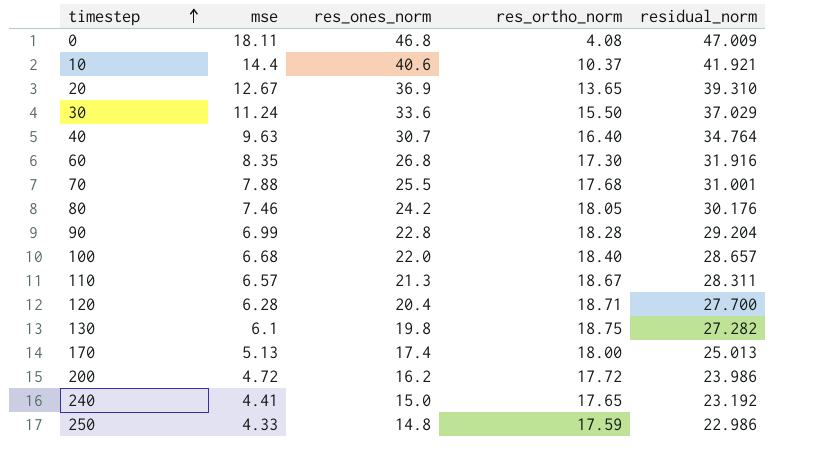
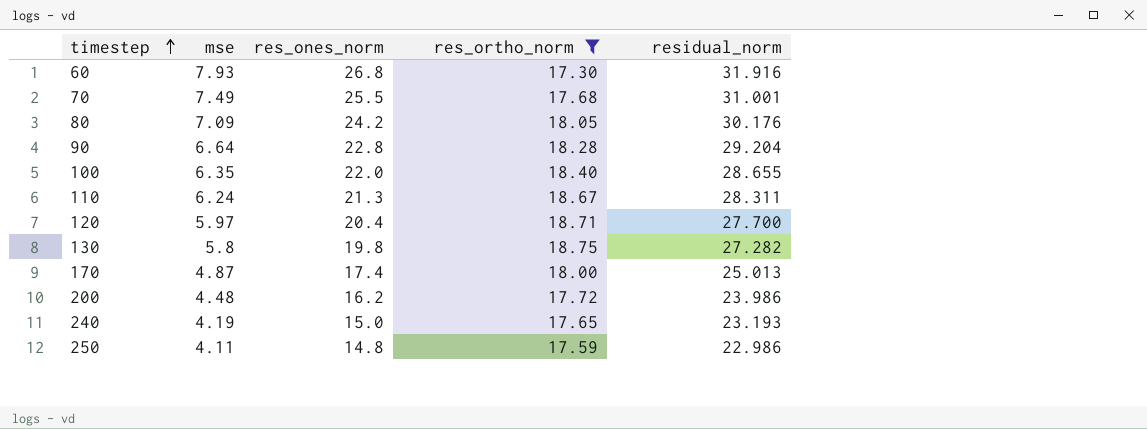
filter: none -> res_ortho_norm >= 17.30
60 | mse: 8.35 -> 7.93
70 | mse: 7.88 -> 7.49
80 | mse: 7.46 -> 7.09
90 | mse: 6.99 -> 6.64
100 | mse: 6.68 -> 6.35
100 | residual_norm: 28.657 -> 28.655
110 | mse: 6.57 -> 6.24
120 | mse: 6.28 -> 5.97
130 | mse: 6.1 -> 5.8
170 | mse: 5.13 -> 4.87
200 | mse: 4.72 -> 4.48
240 | mse: 4.41 -> 4.19
240 | residual_norm: 23.192 -> 23.193
250 | mse: 4.33 -> 4.11

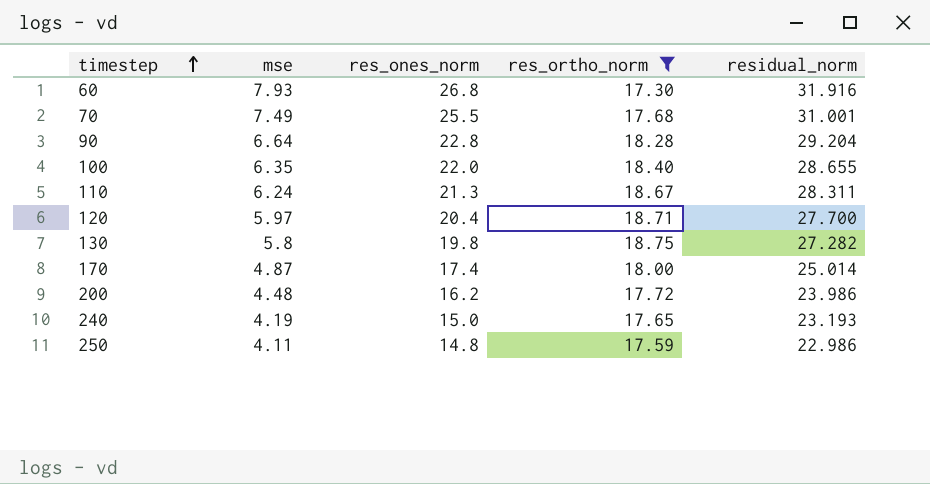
row 80: 7.09 | 24.2 | 18.05 | 30.176 -> none
170 | residual_norm: 25.013 -> 25.014

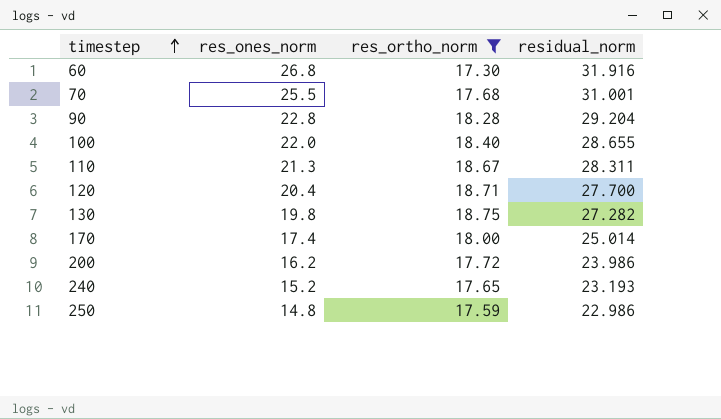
column mse | position: 2 -> none
240 | res_ones_norm: 15.0 -> 15.2

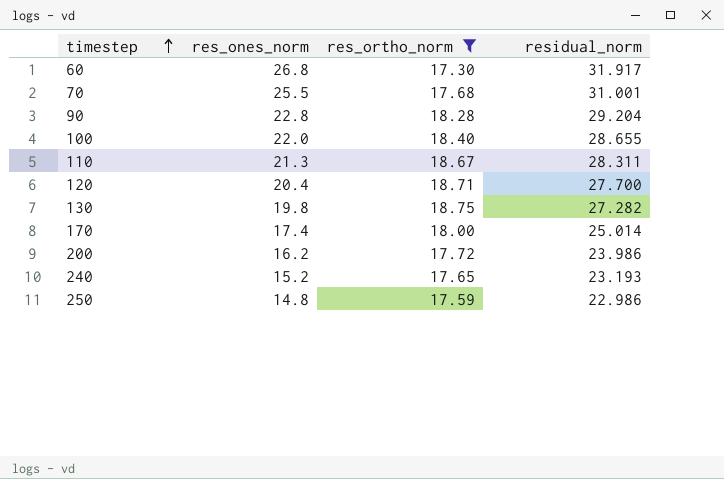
60 | residual_norm: 31.916 -> 31.917

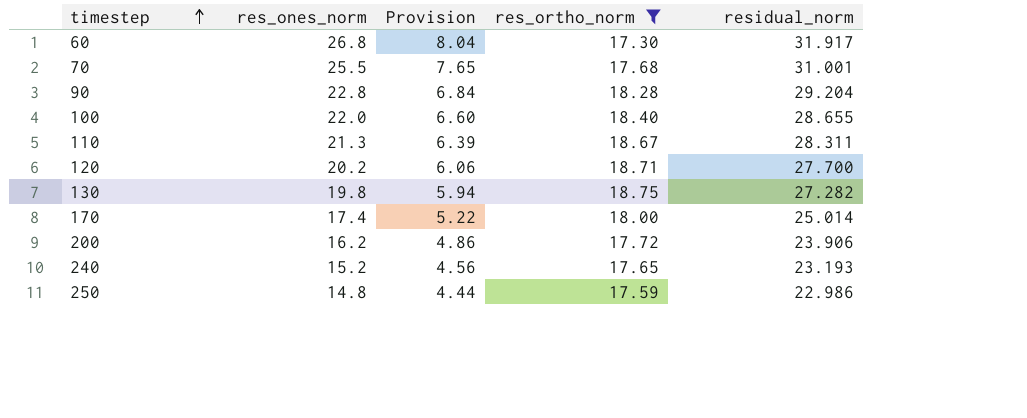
column Provision | formula: none -> [res_ones_norm] * 0.3
120 | res_ones_norm: 20.4 -> 20.2
200 | residual_norm: 23.986 -> 23.906

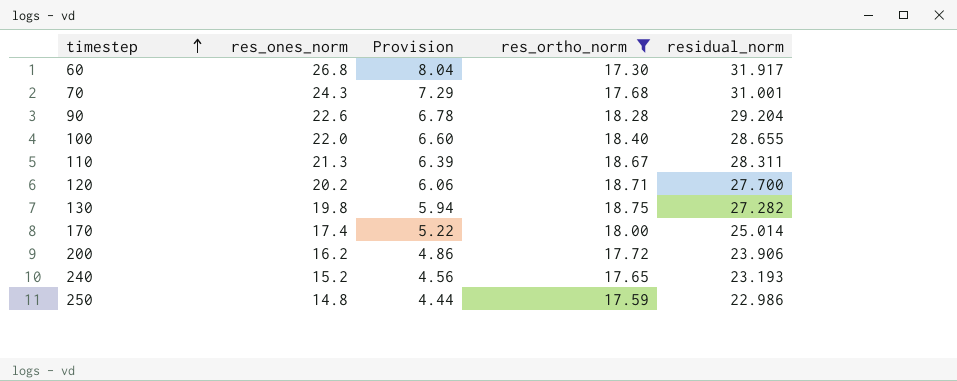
70 | res_ones_norm: 25.5 -> 24.3
70 | Provision: 7.65 -> 7.29
90 | res_ones_norm: 22.8 -> 22.6
90 | Provision: 6.84 -> 6.78

